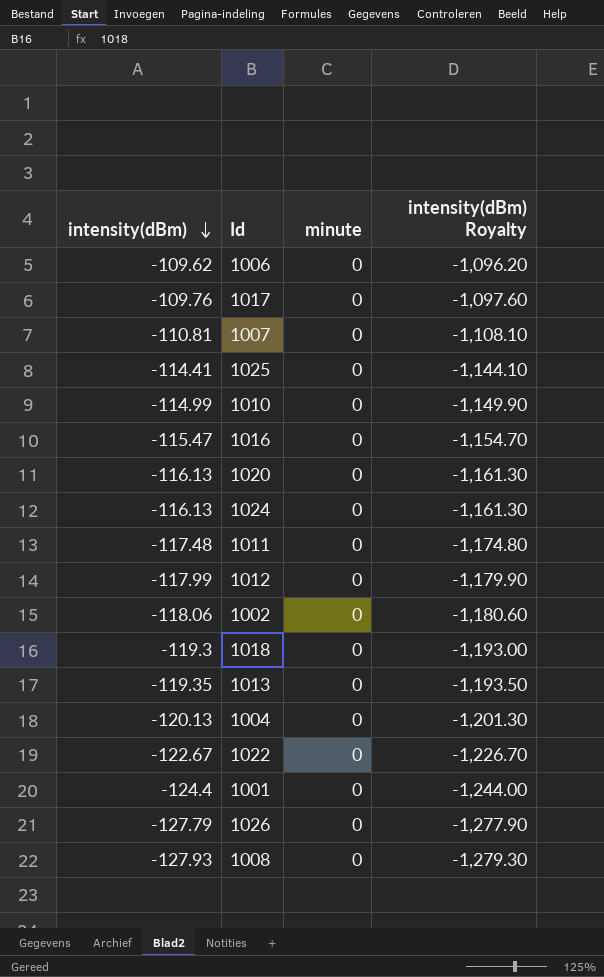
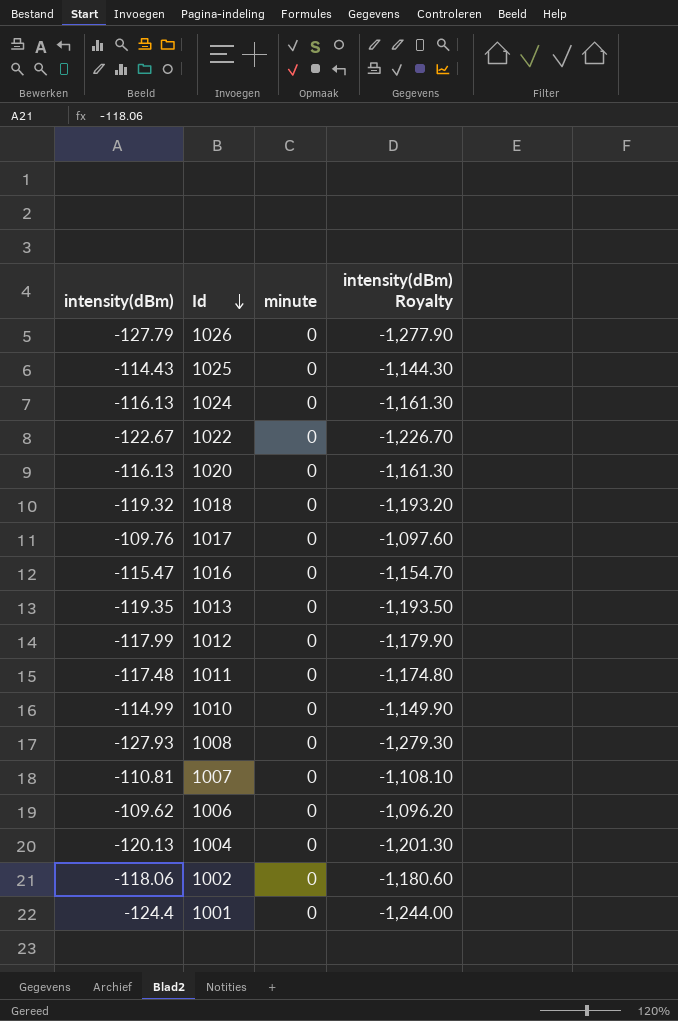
row order: intensity(dBm) descending -> Id descending
1025 | intensity(dBm): -114.41 -> -114.43
1025 | intensity(dBm) Royalty: -1,144.10 -> -1,144.30
1018 | intensity(dBm): -119.3 -> -119.32
1018 | intensity(dBm) Royalty: -1,193.00 -> -1,193.20

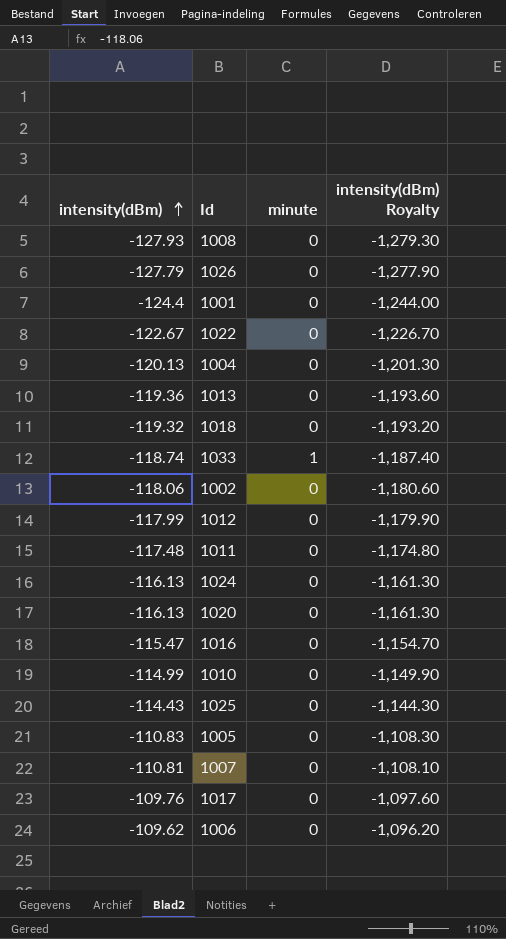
row order: Id descending -> intensity(dBm) ascending
1013 | intensity(dBm): -119.35 -> -119.36
1013 | intensity(dBm) Royalty: -1,193.50 -> -1,193.60
row 1033: none -> -118.74 | 1 | -1,187.40
row 1005: none -> -110.83 | 0 | -1,108.30

